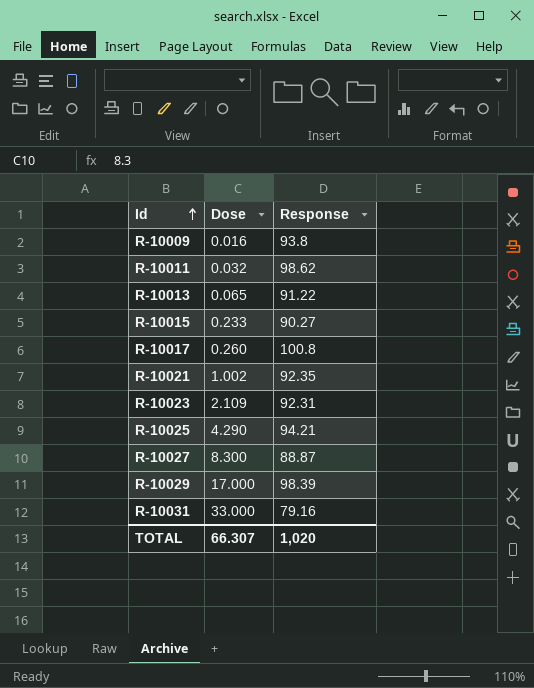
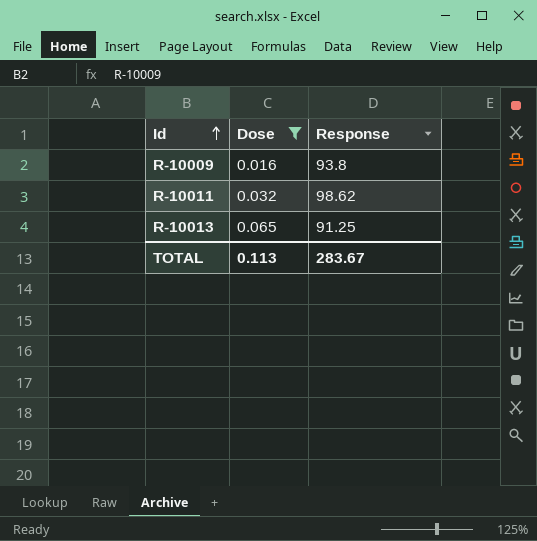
filter: none -> Dose <= 0.065
R-10013 | Response: 91.22 -> 91.25
TOTAL | Dose: 66.307 -> 0.113
TOTAL | Response: 1,020 -> 283.67

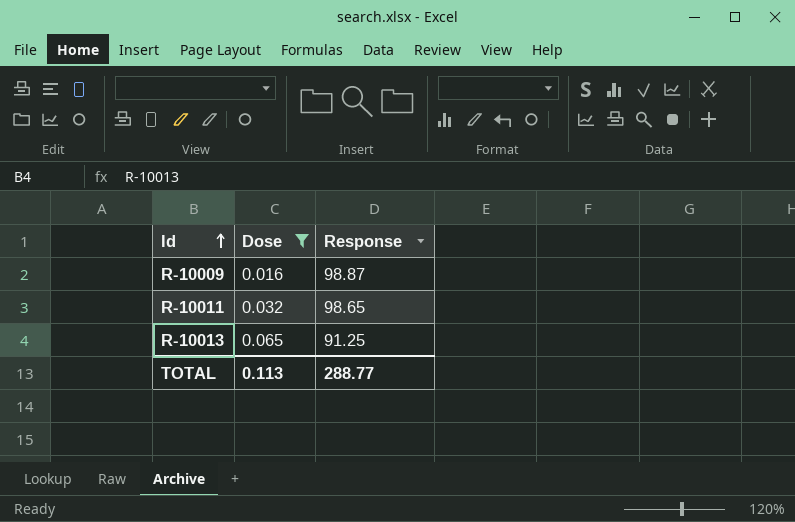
R-10009 | Response: 93.8 -> 98.87
R-10011 | Response: 98.62 -> 98.65
TOTAL | Response: 283.67 -> 288.77

